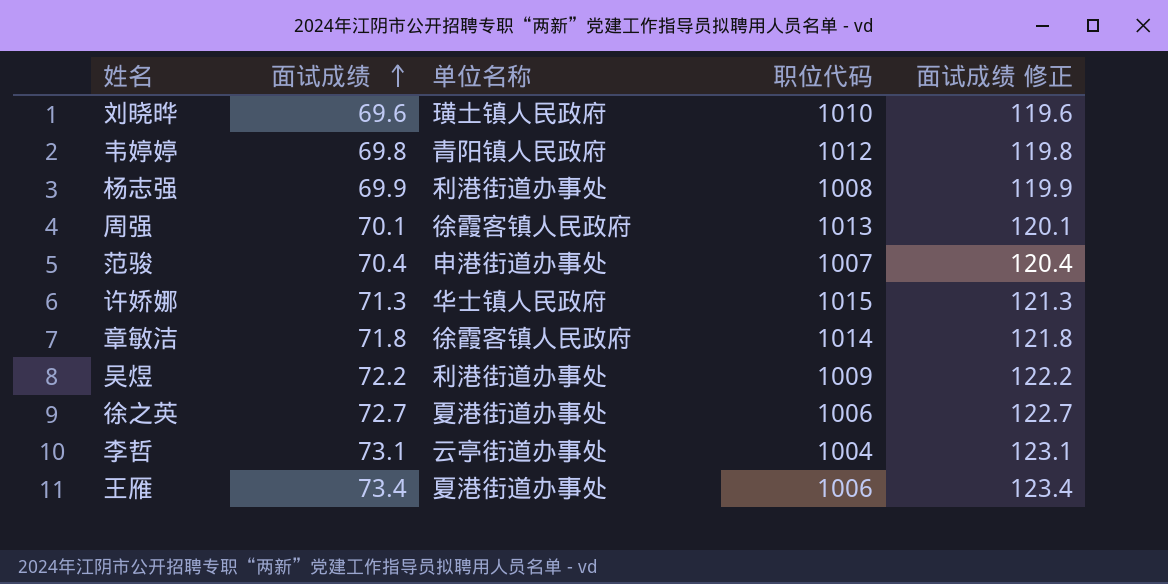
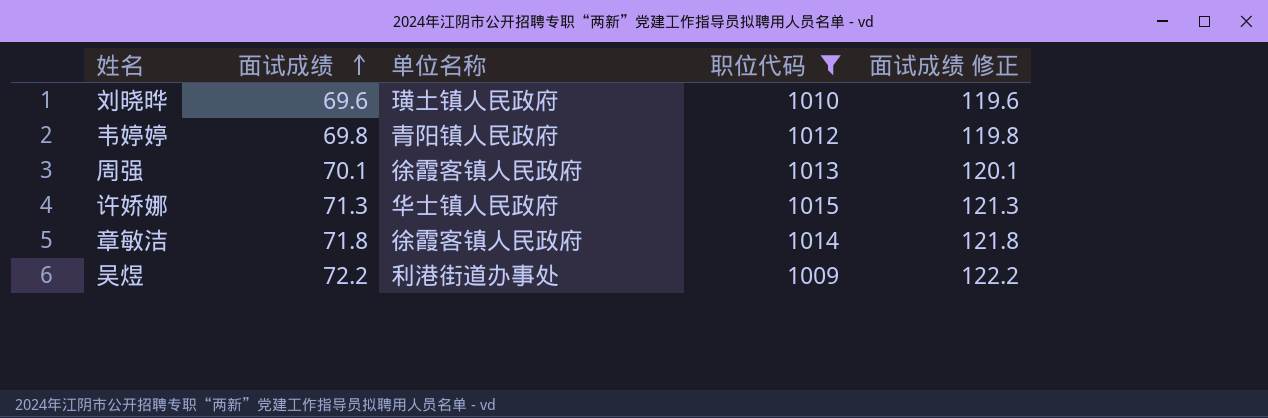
filter: none -> 职位代码 >= 1009

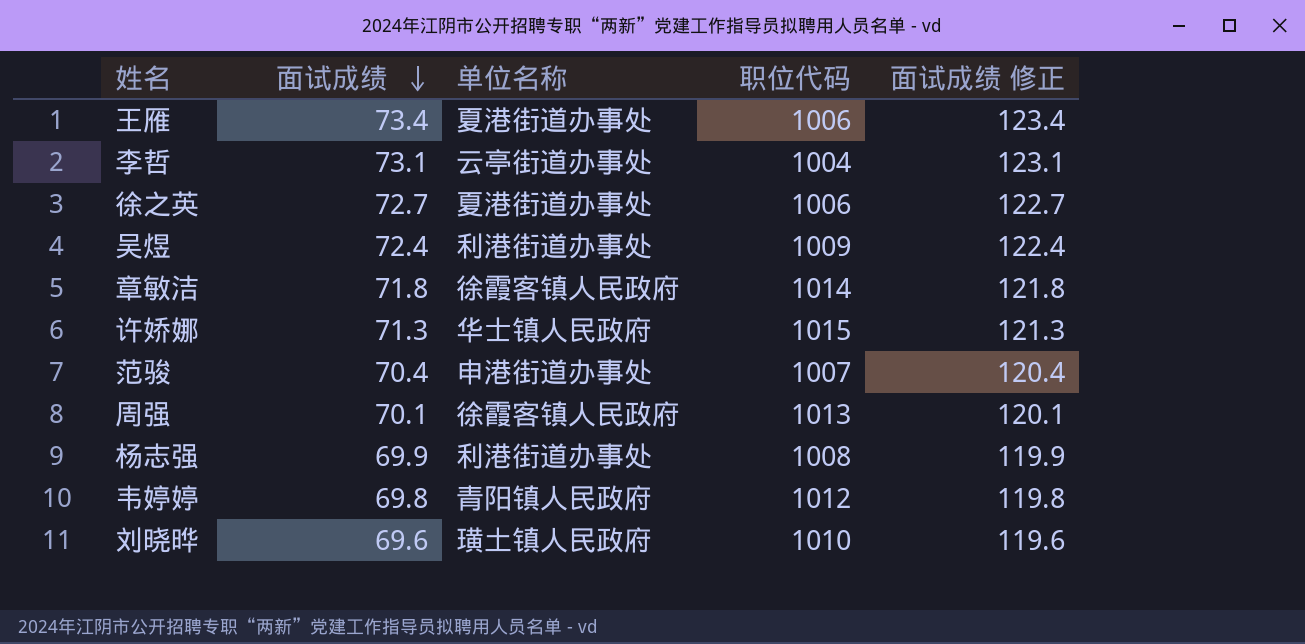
filter: 职位代码 >= 1009 -> none
row order: 面试成绩 ascending -> 面试成绩 descending
吴煜 | 面试成绩: 72.2 -> 72.4
吴煜 | 面试成绩 修正: 122.2 -> 122.4

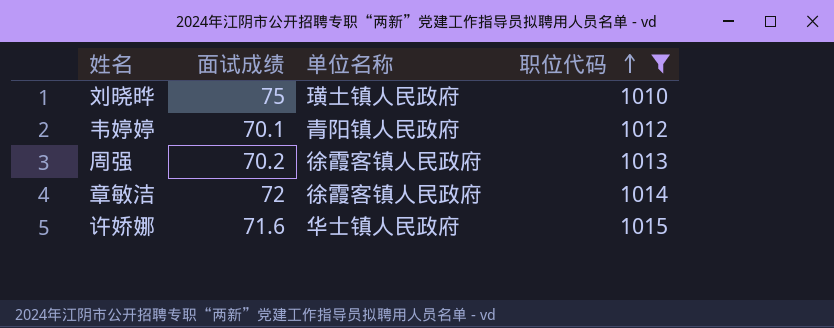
filter: none -> 职位代码 >= 1010
row order: 面试成绩 descending -> 职位代码 ascending
column 面试成绩 修正 | formula: [面试成绩] + 50 -> none
刘晓晔 | 面试成绩: 69.6 -> 75
韦婷婷 | 面试成绩: 69.8 -> 70.1
周强 | 面试成绩: 70.1 -> 70.2
章敏洁 | 面试成绩: 71.8 -> 72
许娇娜 | 面试成绩: 71.3 -> 71.6

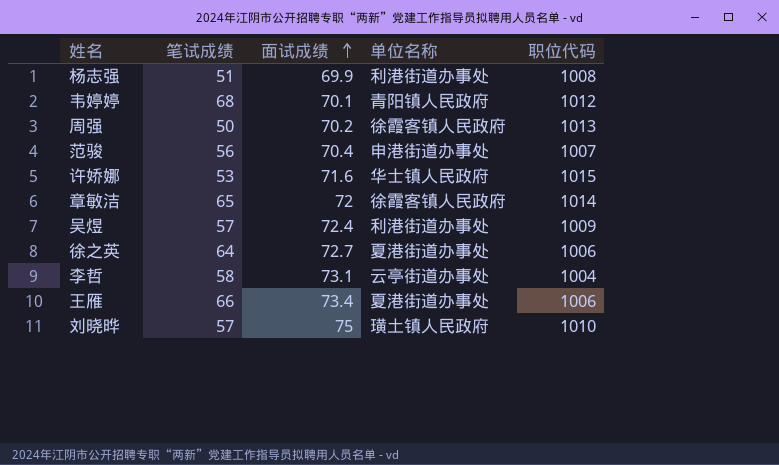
filter: 职位代码 >= 1010 -> none
row order: 职位代码 ascending -> 面试成绩 ascending
column 笔试成绩 | position: none -> 2

